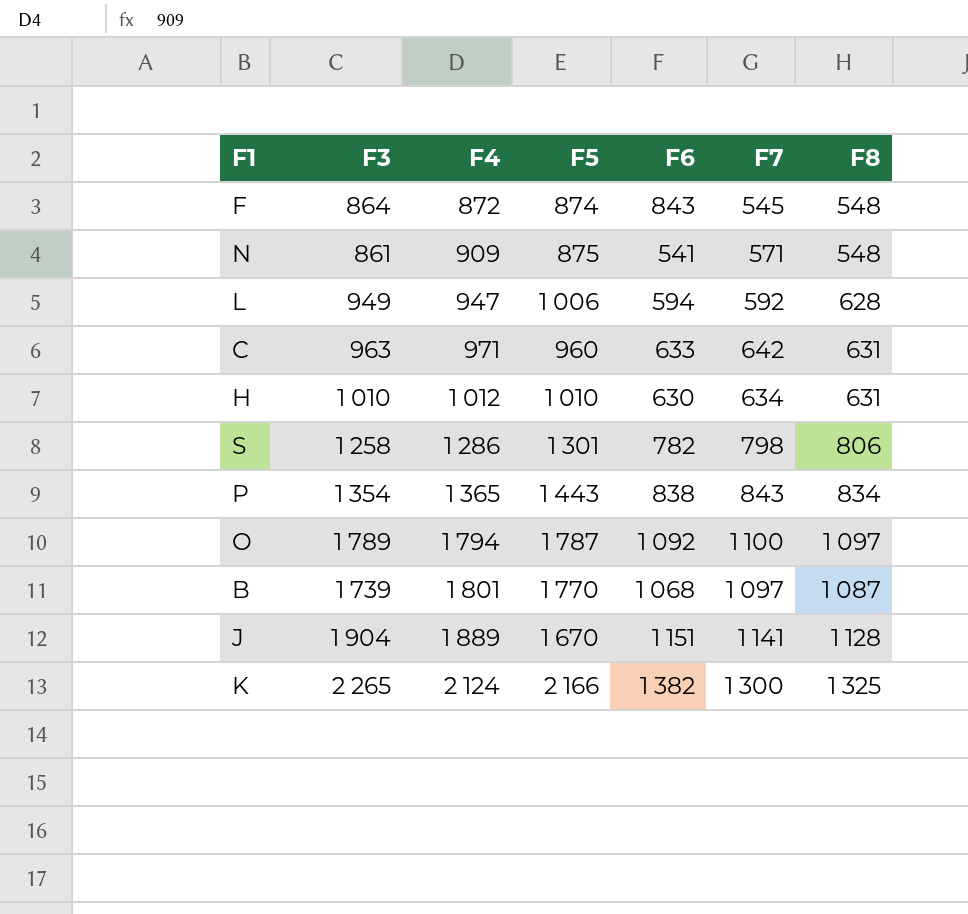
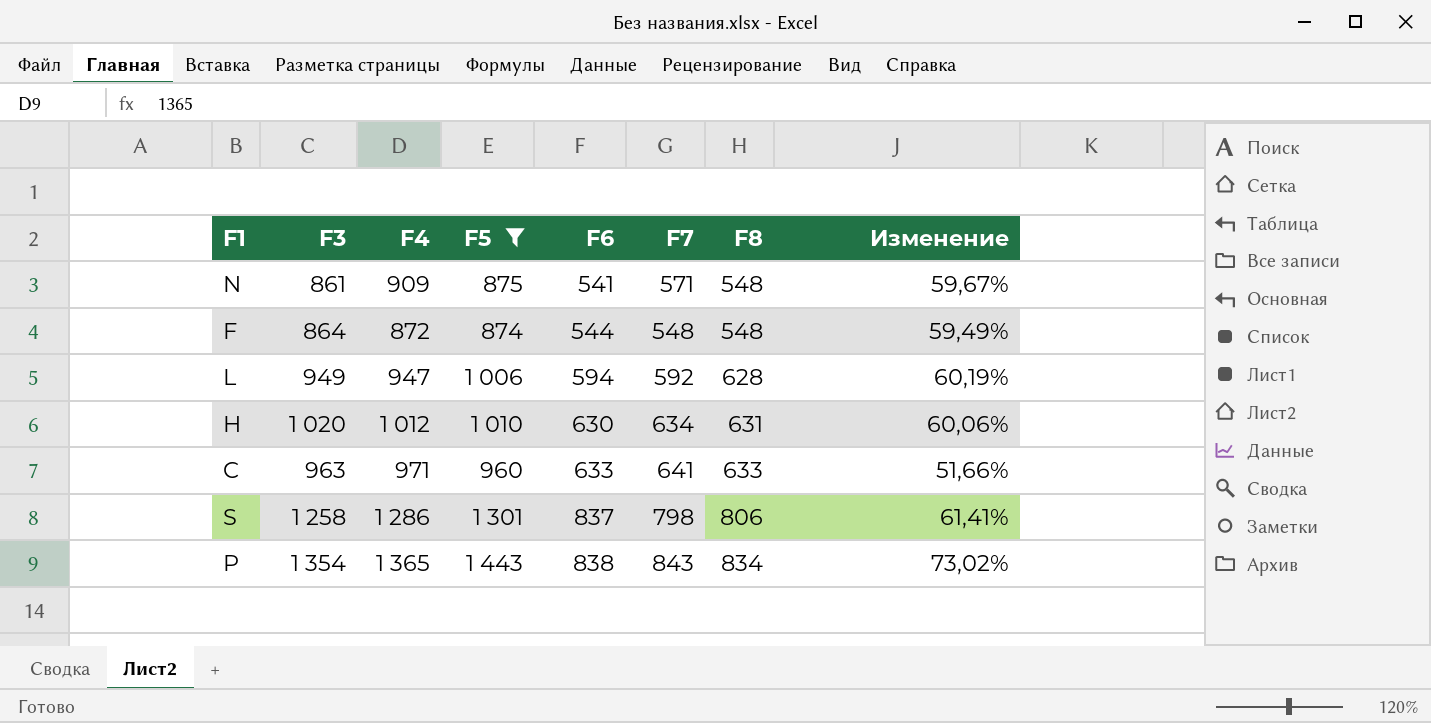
filter: none -> F5 <= 1 443
row order: F4 ascending -> F6 ascending
column Изменение | formula: none -> ([F5] - [F8]) / [F8]
F | F6: 843 -> 544
F | F7: 545 -> 548
H | F3: 1 010 -> 1 020
C | F7: 642 -> 641
C | F8: 631 -> 633
S | F6: 782 -> 837

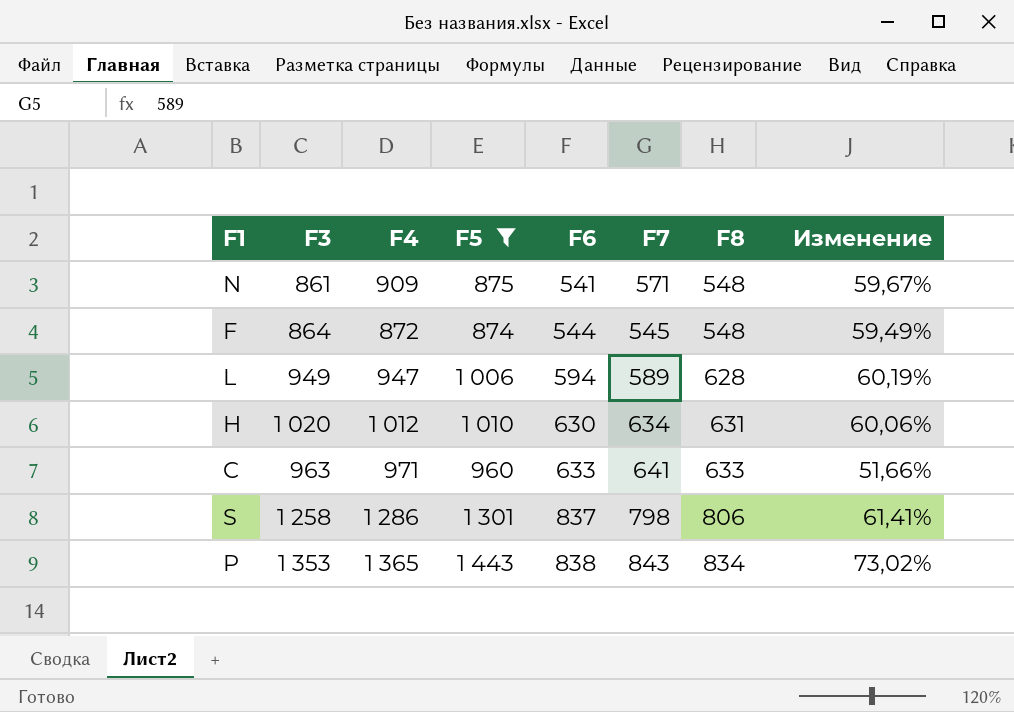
F | F7: 548 -> 545
L | F7: 592 -> 589
P | F3: 1 354 -> 1 353

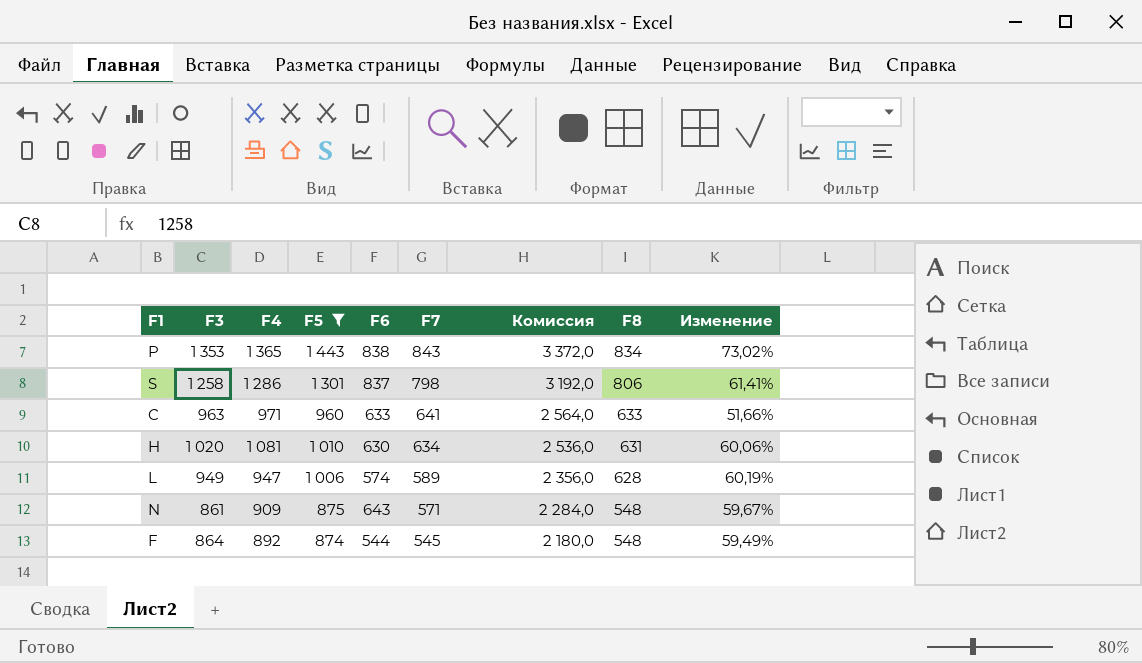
row order: F6 ascending -> F7 descending
column Комиссия | formula: none -> [F7] * 4
H | F4: 1 012 -> 1 081
L | F6: 594 -> 574
N | F6: 541 -> 643
F | F4: 872 -> 892

